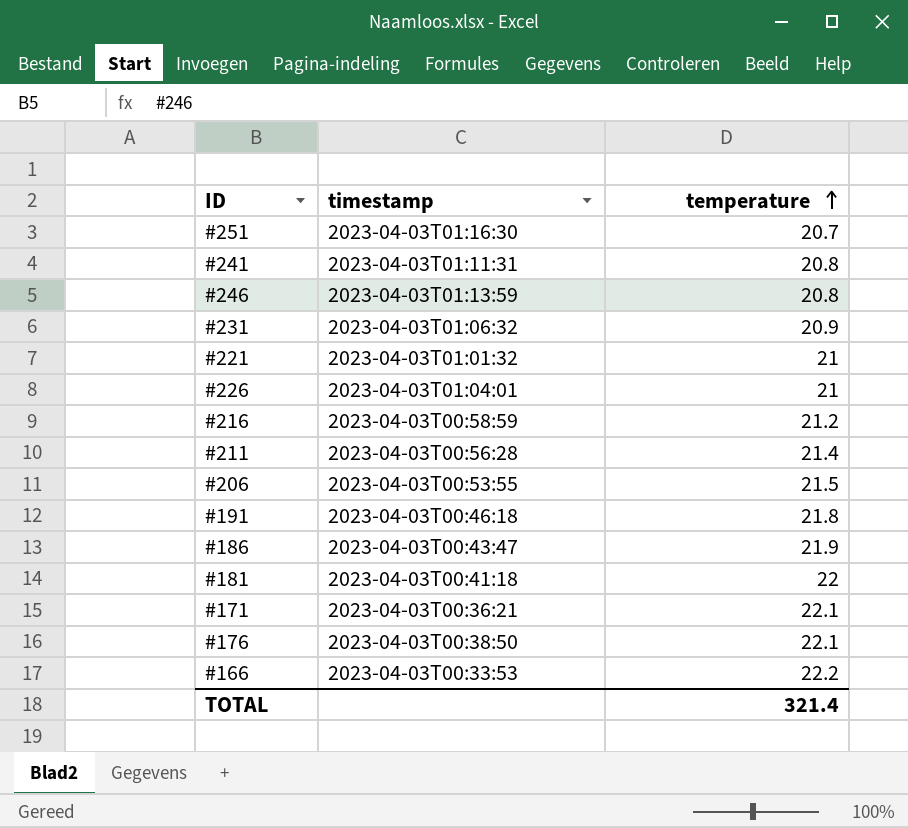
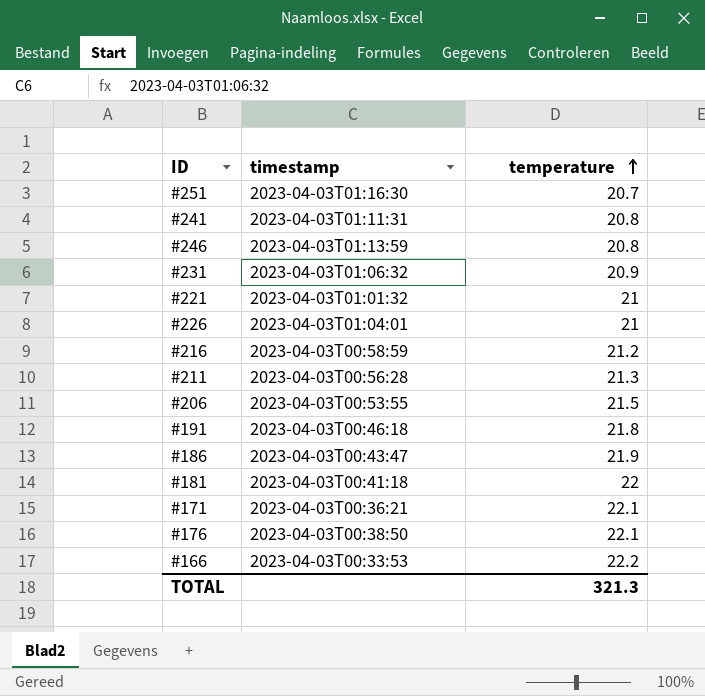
#211 | temperature: 21.4 -> 21.3
TOTAL | temperature: 321.4 -> 321.3

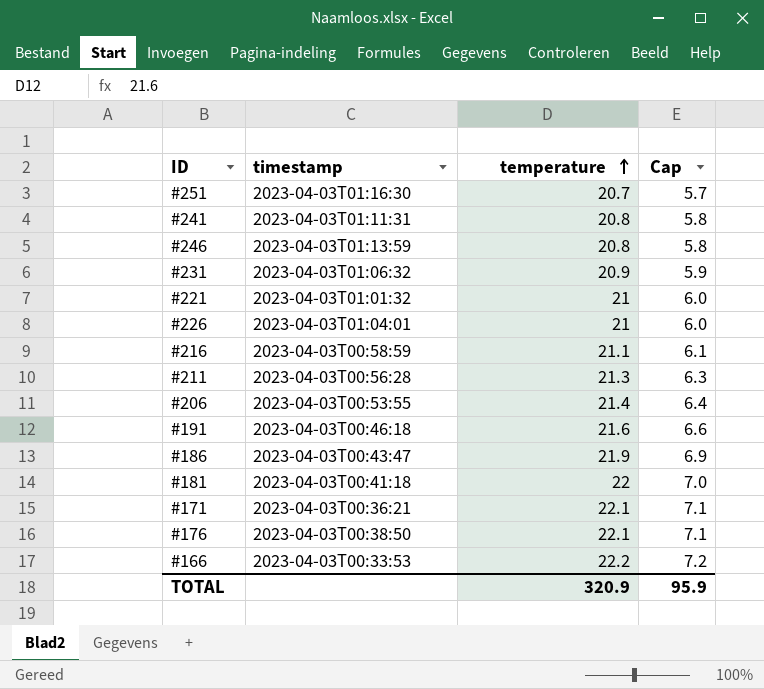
column Cap | formula: none -> [temperature] - 15
#216 | temperature: 21.2 -> 21.1
#206 | temperature: 21.5 -> 21.4
#191 | temperature: 21.8 -> 21.6
TOTAL | temperature: 321.3 -> 320.9

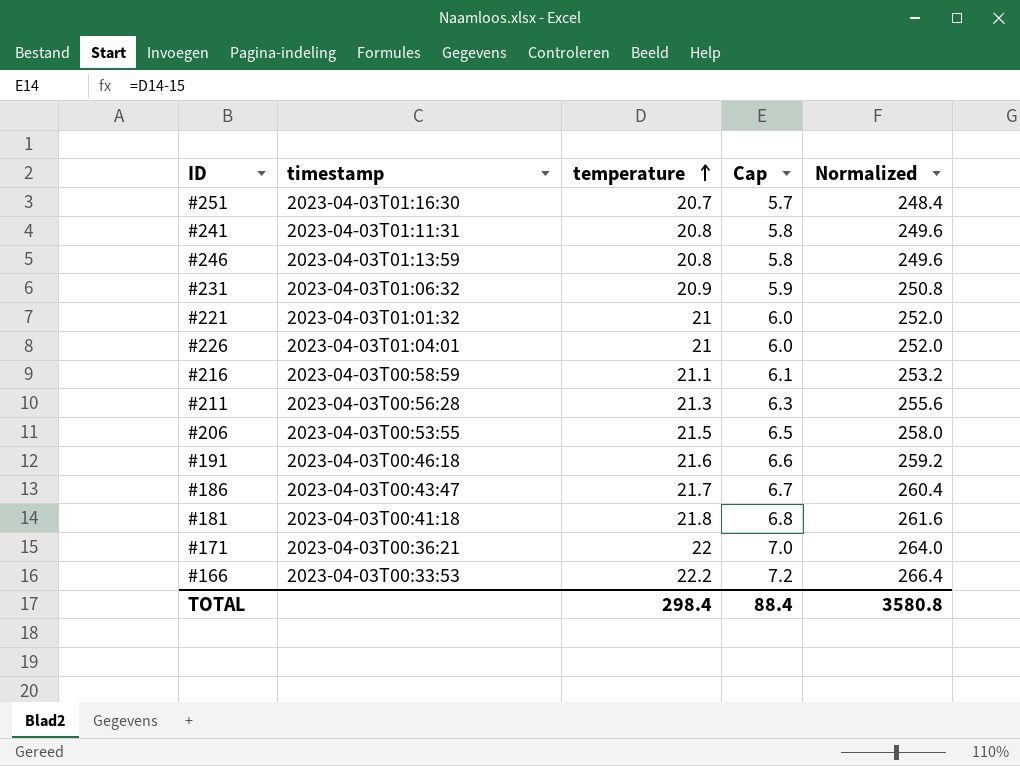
column Normalized | formula: none -> [temperature] * 12
row #176: 2023-04-03T00:38:50 | 22.1 | 7.1 -> none
#206 | temperature: 21.4 -> 21.5
#206 | Cap: 6.4 -> 6.5
#186 | temperature: 21.9 -> 21.7
#186 | Cap: 6.9 -> 6.7
#181 | temperature: 22 -> 21.8
#181 | Cap: 7.0 -> 6.8
#171 | temperature: 22.1 -> 22
#171 | Cap: 7.1 -> 7.0
TOTAL | temperature: 320.9 -> 298.4
TOTAL | Cap: 95.9 -> 88.4

